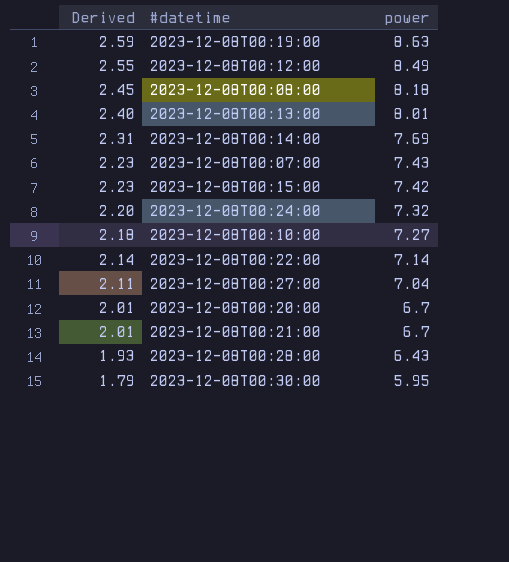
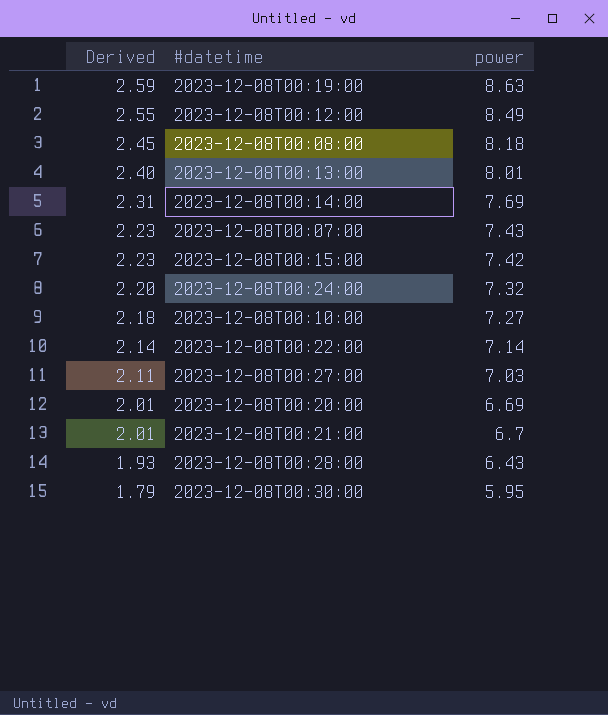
2023-12-08T00:27:00 | power: 7.04 -> 7.03
2023-12-08T00:20:00 | power: 6.7 -> 6.69

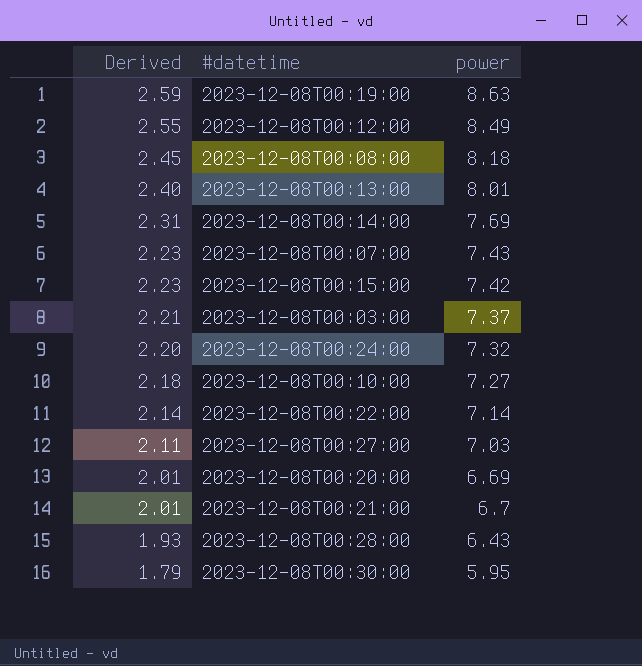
row 2023-12-08T00:03:00: none -> 2.21 | 7.37

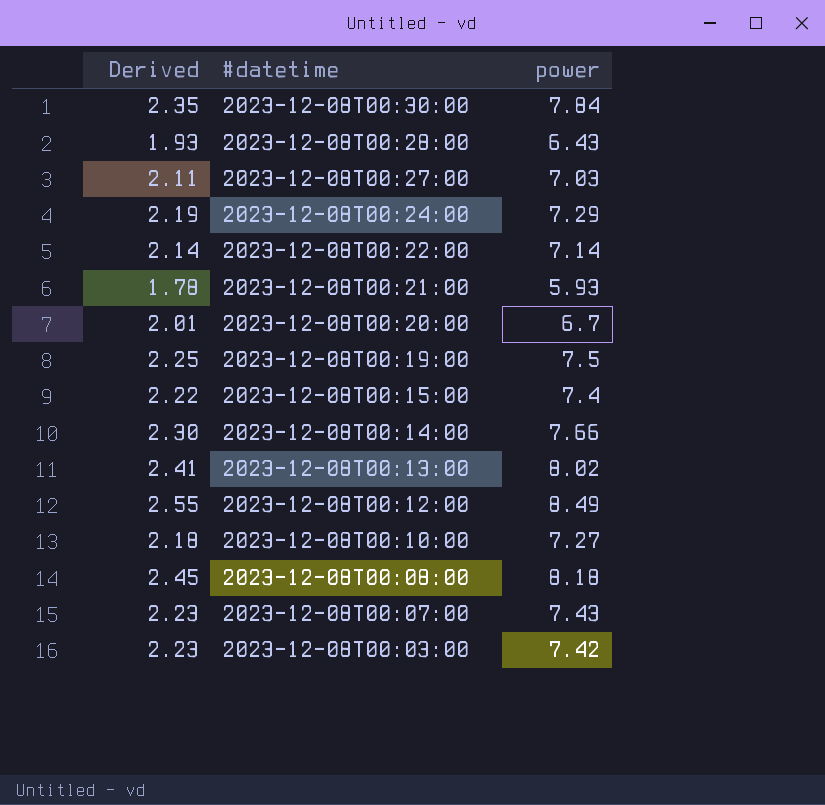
row order: Derived descending -> #datetime descending
2023-12-08T00:30:00 | Derived: 1.79 -> 2.35
2023-12-08T00:30:00 | power: 5.95 -> 7.84
2023-12-08T00:24:00 | Derived: 2.20 -> 2.19
2023-12-08T00:24:00 | power: 7.32 -> 7.29
2023-12-08T00:21:00 | Derived: 2.01 -> 1.78
2023-12-08T00:21:00 | power: 6.7 -> 5.93
2023-12-08T00:20:00 | power: 6.69 -> 6.7
2023-12-08T00:19:00 | Derived: 2.59 -> 2.25
2023-12-08T00:19:00 | power: 8.63 -> 7.5
2023-12-08T00:15:00 | Derived: 2.23 -> 2.22
2023-12-08T00:15:00 | power: 7.42 -> 7.4
2023-12-08T00:14:00 | Derived: 2.31 -> 2.30
2023-12-08T00:14:00 | power: 7.69 -> 7.66
2023-12-08T00:13:00 | Derived: 2.40 -> 2.41
2023-12-08T00:13:00 | power: 8.01 -> 8.02
2023-12-08T00:03:00 | Derived: 2.21 -> 2.23
2023-12-08T00:03:00 | power: 7.37 -> 7.42

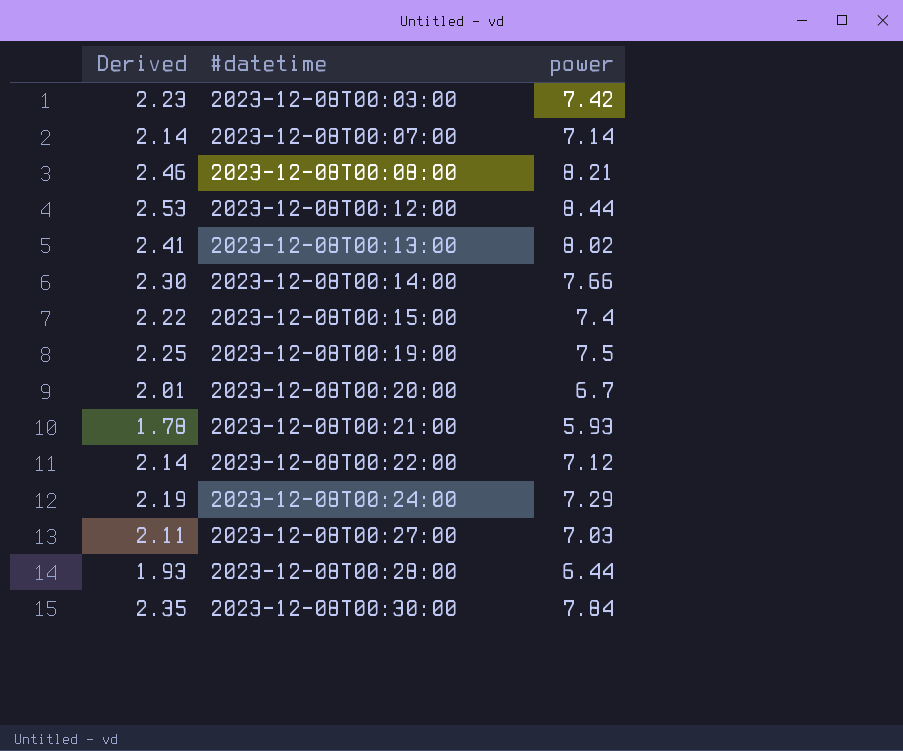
row order: #datetime descending -> #datetime ascending
row 2023-12-08T00:10:00: 2.18 | 7.27 -> none
2023-12-08T00:07:00 | Derived: 2.23 -> 2.14
2023-12-08T00:07:00 | power: 7.43 -> 7.14
2023-12-08T00:08:00 | Derived: 2.45 -> 2.46
2023-12-08T00:08:00 | power: 8.18 -> 8.21
2023-12-08T00:12:00 | Derived: 2.55 -> 2.53
2023-12-08T00:12:00 | power: 8.49 -> 8.44
2023-12-08T00:22:00 | power: 7.14 -> 7.12
2023-12-08T00:28:00 | power: 6.43 -> 6.44

